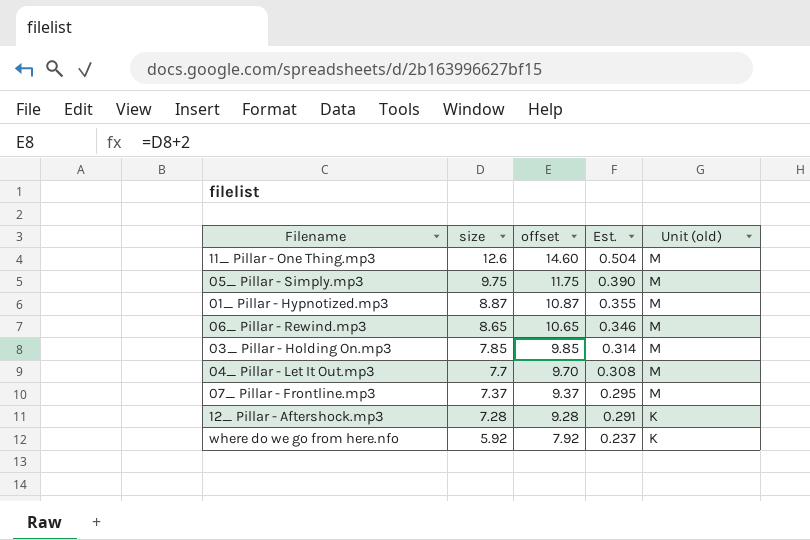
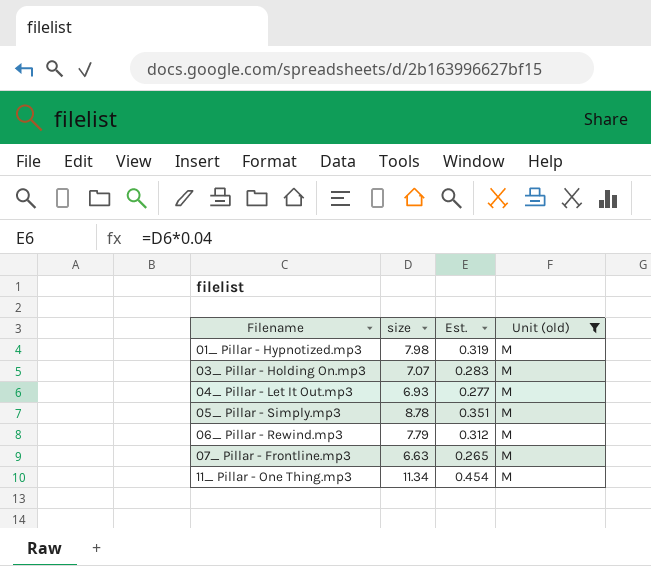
filter: none -> Unit (old) = M
row order: size descending -> Filename ascending
column offset | formula: [size] + 2 -> none
01_ Pillar - Hypnotized.mp3 | size: 8.87 -> 7.98
01_ Pillar - Hypnotized.mp3 | Est.: 0.355 -> 0.319
03_ Pillar - Holding On.mp3 | size: 7.85 -> 7.07
03_ Pillar - Holding On.mp3 | Est.: 0.314 -> 0.283
04_ Pillar - Let It Out.mp3 | size: 7.7 -> 6.93
04_ Pillar - Let It Out.mp3 | Est.: 0.308 -> 0.277
05_ Pillar - Simply.mp3 | size: 9.75 -> 8.78
05_ Pillar - Simply.mp3 | Est.: 0.390 -> 0.351
06_ Pillar - Rewind.mp3 | size: 8.65 -> 7.79
06_ Pillar - Rewind.mp3 | Est.: 0.346 -> 0.312
07_ Pillar - Frontline.mp3 | size: 7.37 -> 6.63
07_ Pillar - Frontline.mp3 | Est.: 0.295 -> 0.265
11_ Pillar - One Thing.mp3 | size: 12.6 -> 11.34
11_ Pillar - One Thing.mp3 | Est.: 0.504 -> 0.454

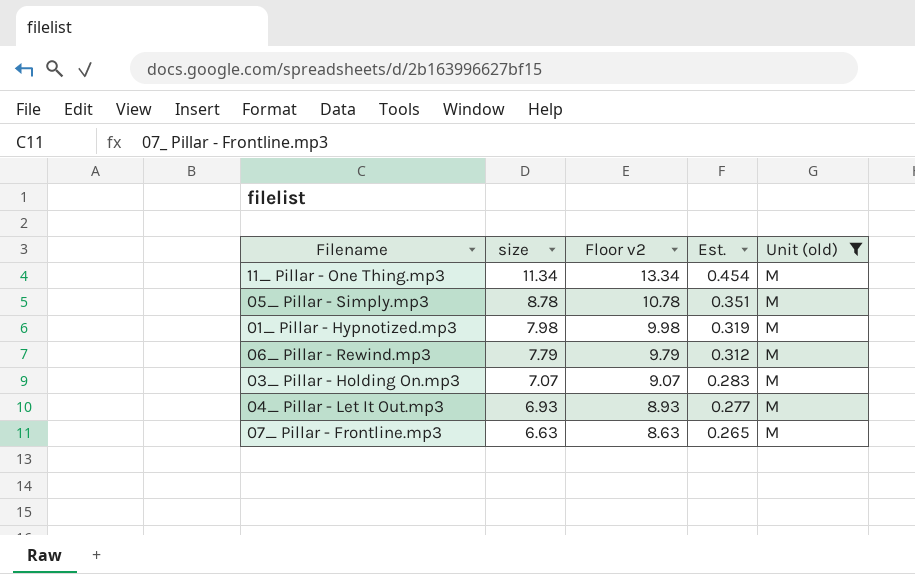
row order: Filename ascending -> size descending
column Floor v2 | formula: none -> [size] + 2

